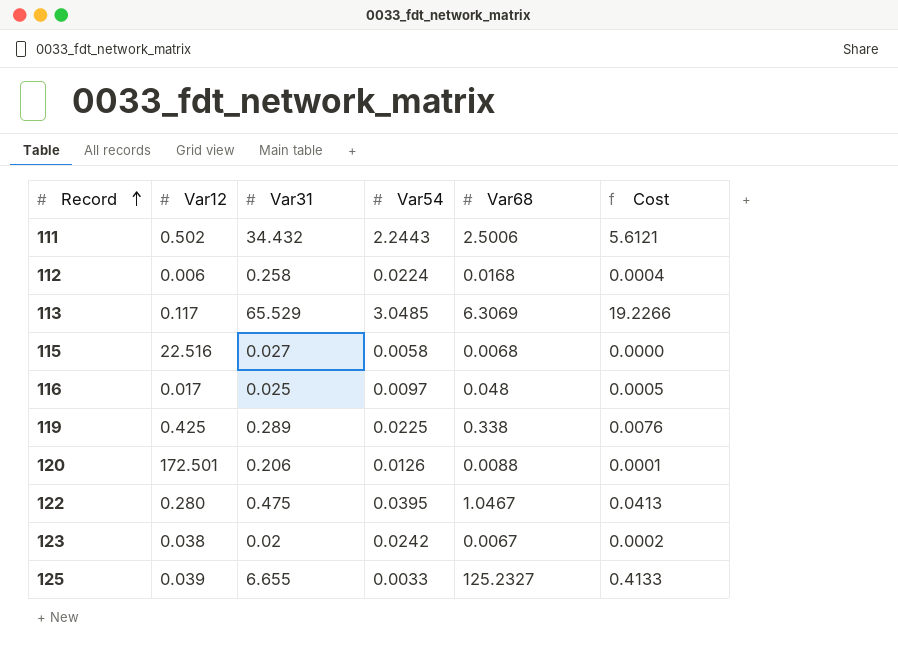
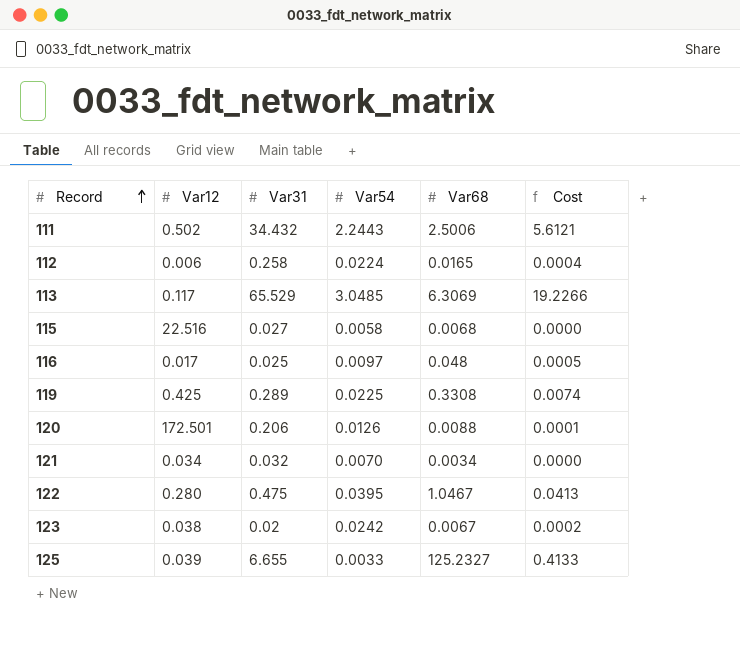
112 | Var68: 0.0168 -> 0.0165
119 | Var68: 0.338 -> 0.3308
119 | Cost: 0.0076 -> 0.0074
row 121: none -> 0.034 | 0.032 | 0.0070 | 0.0034 | 0.0000

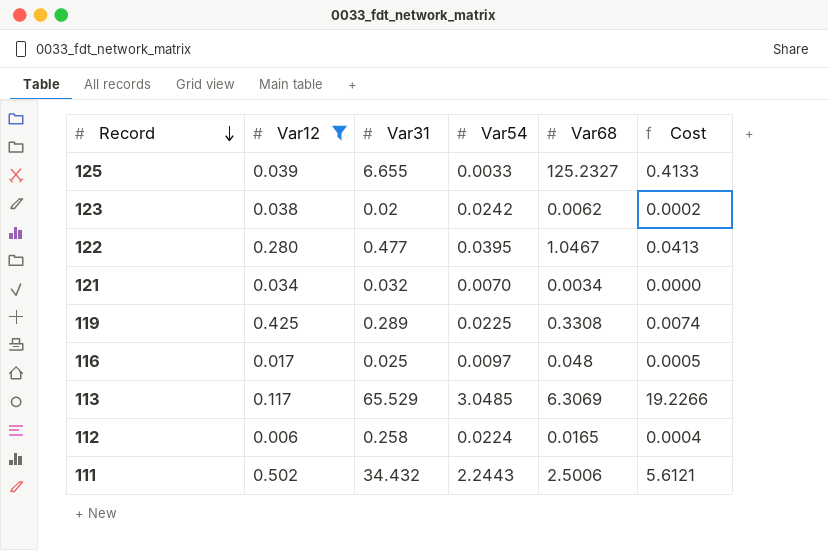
filter: none -> Var12 <= 0.502
row order: Record ascending -> Record descending
123 | Var68: 0.0067 -> 0.0062
122 | Var31: 0.475 -> 0.477

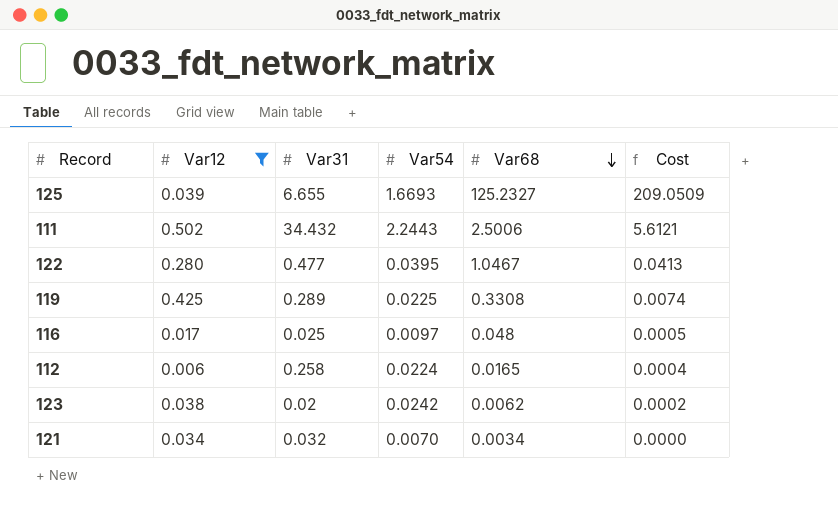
row order: Record descending -> Var68 descending
row 113: 0.117 | 65.529 | 3.0485 | 6.3069 | 19.2266 -> none
125 | Var54: 0.0033 -> 1.6693
125 | Cost: 0.4133 -> 209.0509

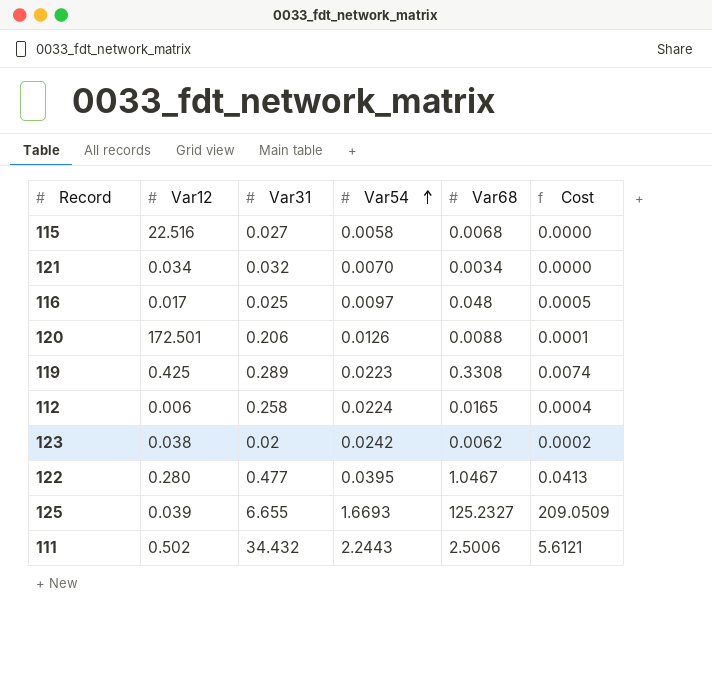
filter: Var12 <= 0.502 -> none
row order: Var68 descending -> Var54 ascending
119 | Var54: 0.0225 -> 0.0223

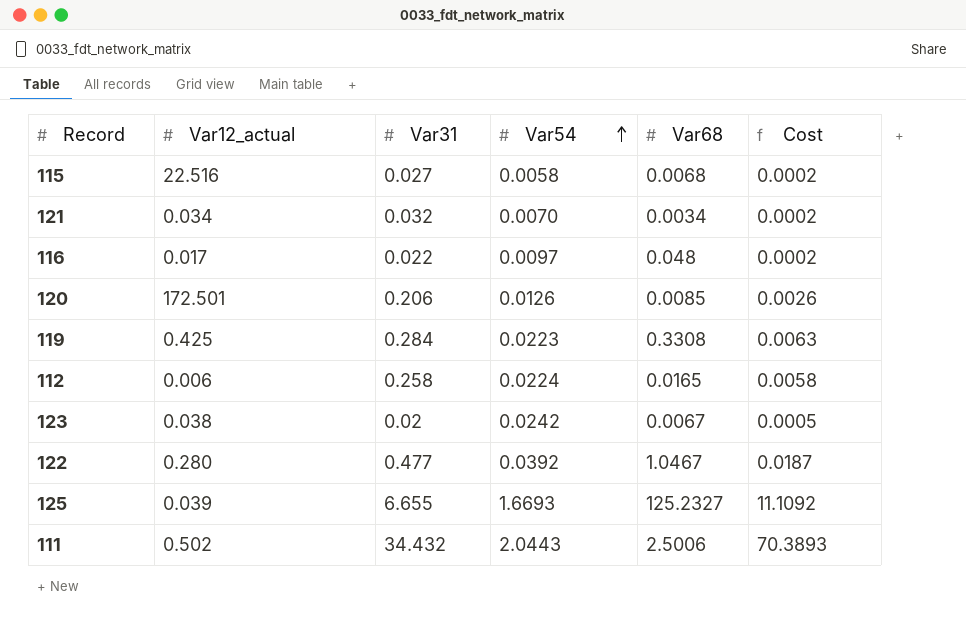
column name: Var12 -> Var12_actual
column Cost | formula: [Var54] * [Var68] -> [Var31] * [Var54]
116 | Var31: 0.025 -> 0.022
120 | Var68: 0.0088 -> 0.0085
119 | Var31: 0.289 -> 0.284
123 | Var68: 0.0062 -> 0.0067
122 | Var54: 0.0395 -> 0.0392
111 | Var54: 2.2443 -> 2.0443

